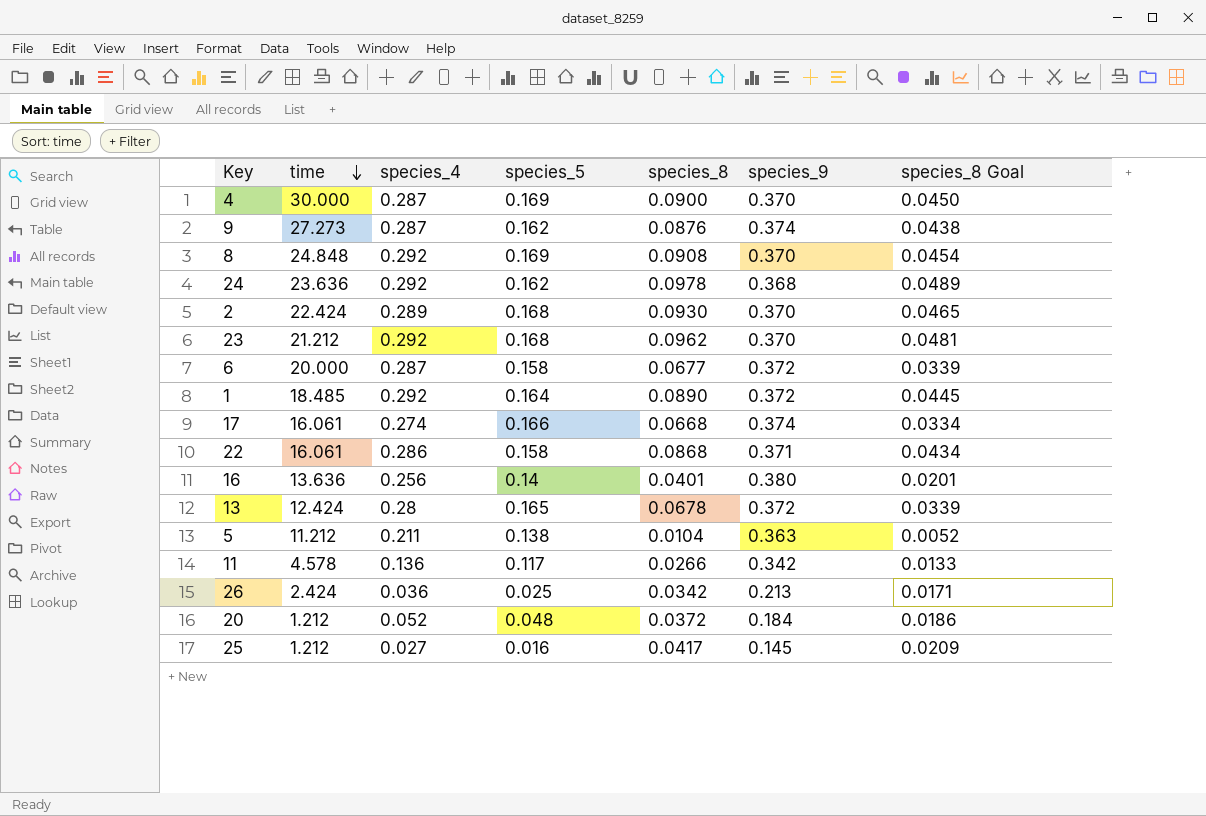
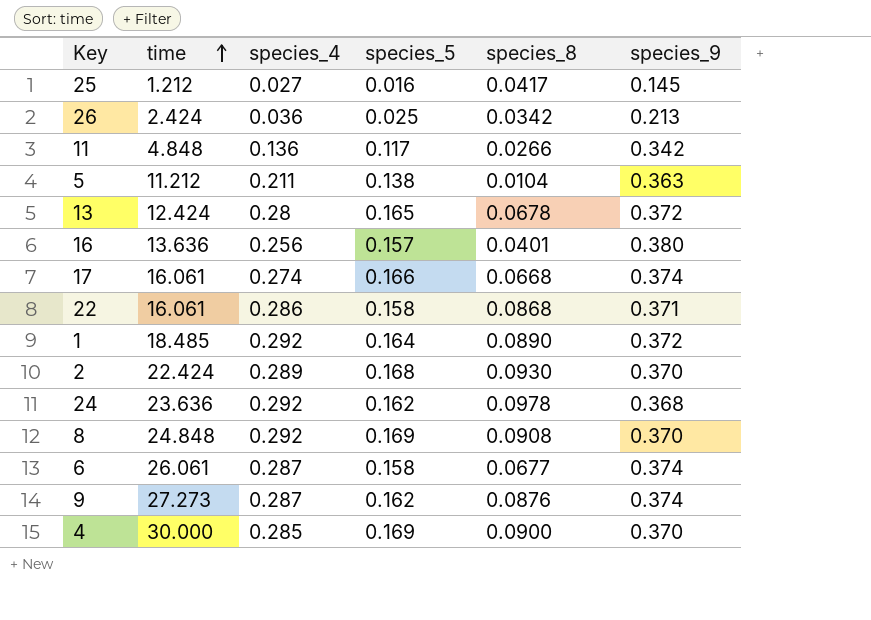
row order: time descending -> time ascending
column species_8 Goal | formula: [species_8] * 0.5 -> none
row 23: 21.212 | 0.292 | 0.168 | 0.0962 | 0.370 | 0.0481 -> none
row 20: 1.212 | 0.052 | 0.048 | 0.0372 | 0.184 | 0.0186 -> none
11 | time: 4.578 -> 4.848
16 | species_5: 0.14 -> 0.157
6 | time: 20.000 -> 26.061
6 | species_9: 0.372 -> 0.374
4 | species_4: 0.287 -> 0.285

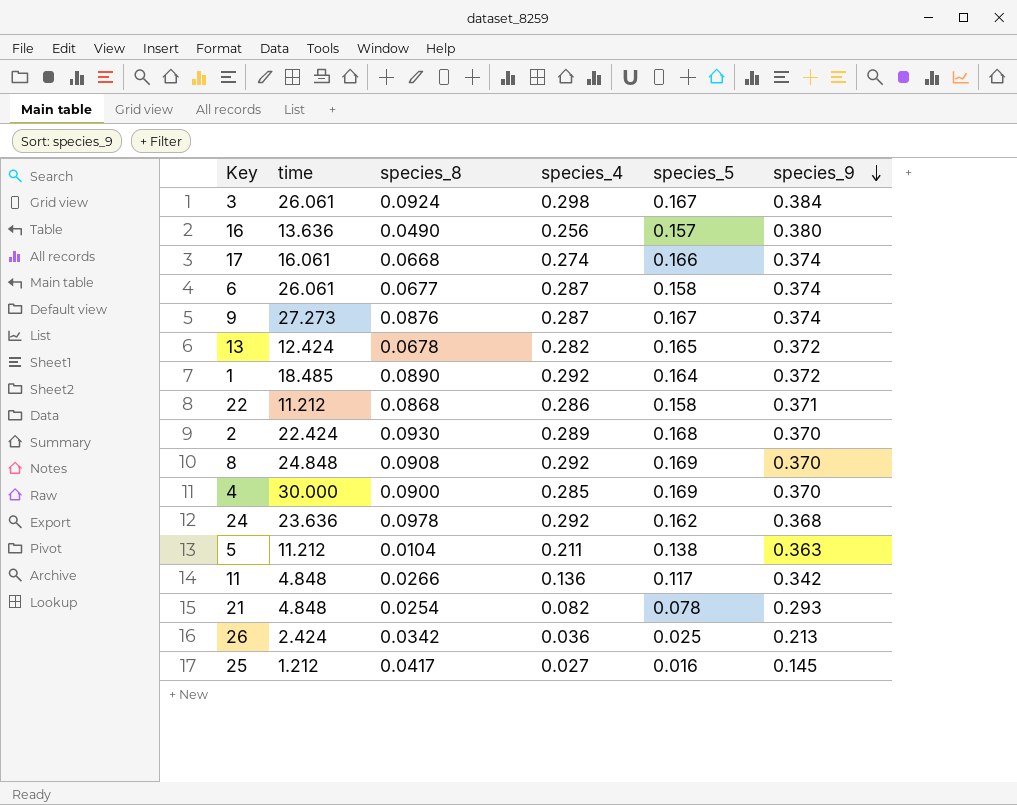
row order: time ascending -> species_9 descending
column species_8 | position: 5 -> 3
row 3: none -> 26.061 | 0.0924 | 0.298 | 0.167 | 0.384
16 | species_8: 0.0401 -> 0.0490
9 | species_5: 0.162 -> 0.167
13 | species_4: 0.28 -> 0.282
22 | time: 16.061 -> 11.212
row 21: none -> 4.848 | 0.0254 | 0.082 | 0.078 | 0.293

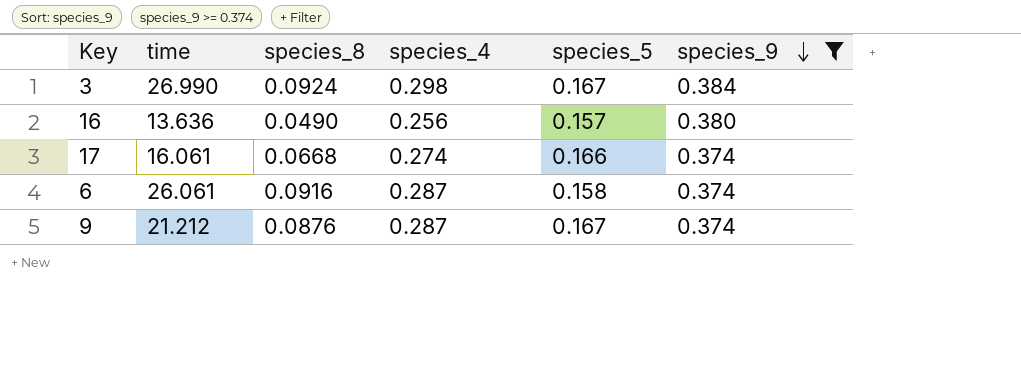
filter: none -> species_9 >= 0.374
3 | time: 26.061 -> 26.990
6 | species_8: 0.0677 -> 0.0916
9 | time: 27.273 -> 21.212

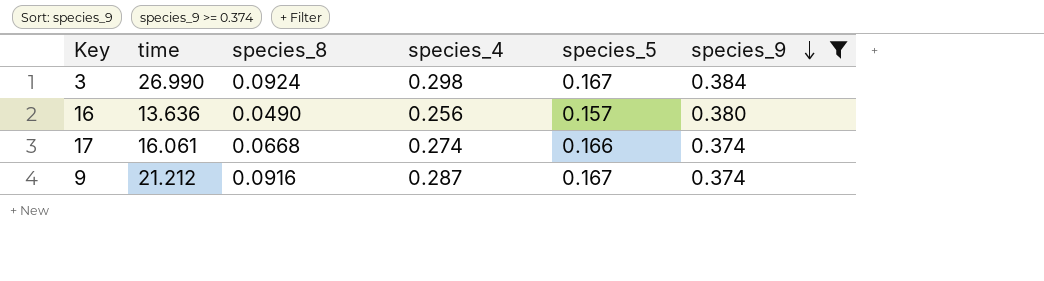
row 6: 26.061 | 0.0916 | 0.287 | 0.158 | 0.374 -> none
9 | species_8: 0.0876 -> 0.0916

